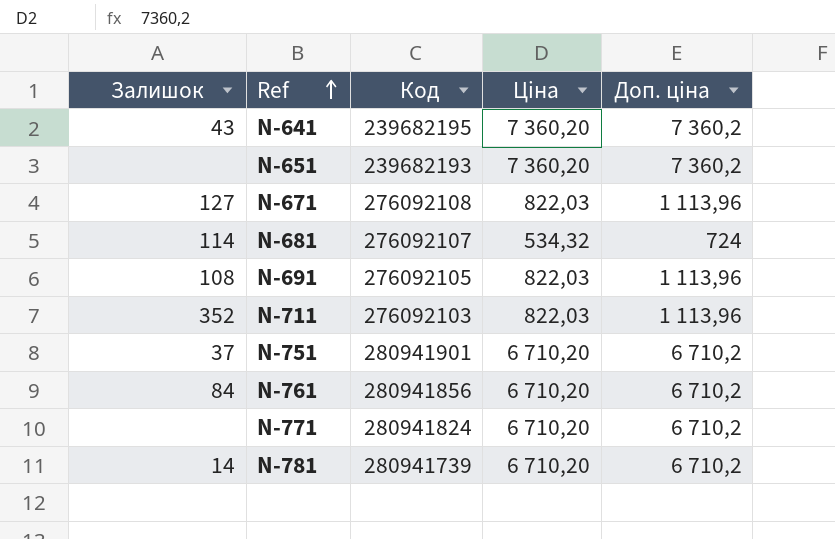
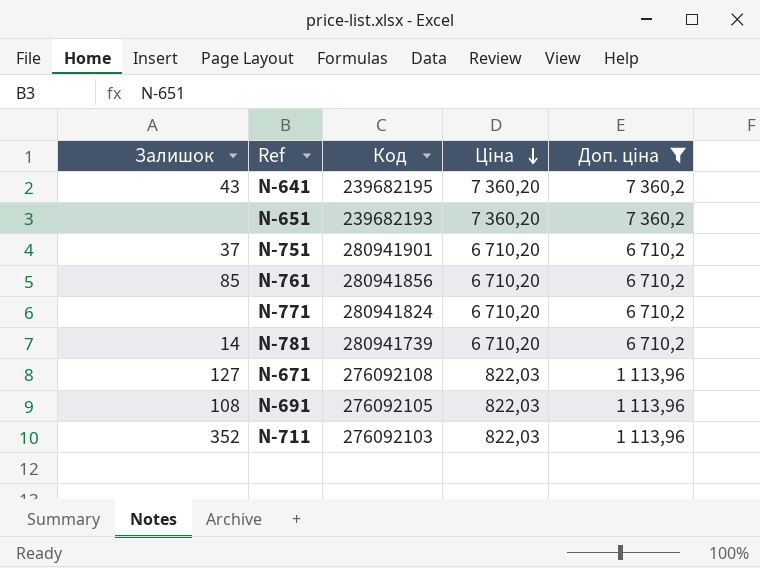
filter: none -> Доп. ціна != 724
row order: Ref ascending -> Ціна descending
N-761 | Залишок: 84 -> 85

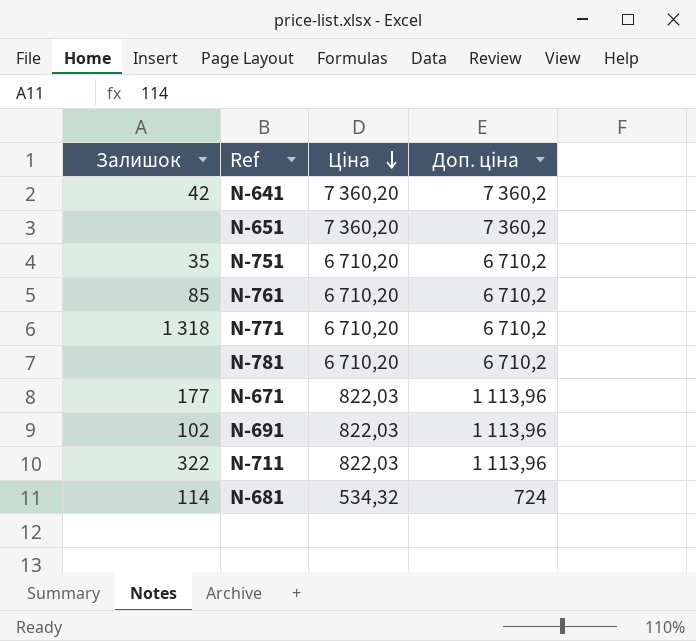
filter: Доп. ціна != 724 -> none
column Код | position: 3 -> none
N-641 | Залишок: 43 -> 42
N-751 | Залишок: 37 -> 35
N-771 | Залишок: none -> 1 318
N-781 | Залишок: 14 -> none
N-671 | Залишок: 127 -> 177
N-691 | Залишок: 108 -> 102
N-711 | Залишок: 352 -> 322

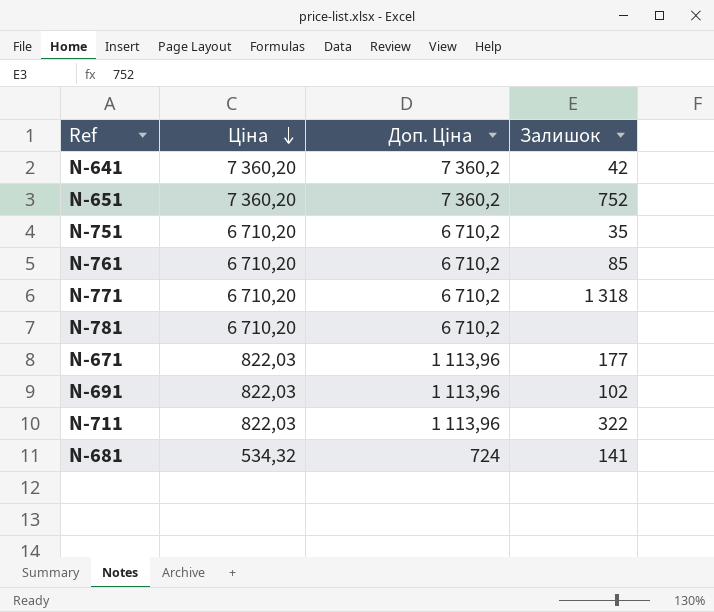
column name: Доп. ціна -> Доп. Ціна
column Залишок | position: 1 -> 4
N-651 | Залишок: none -> 752
N-681 | Залишок: 114 -> 141

